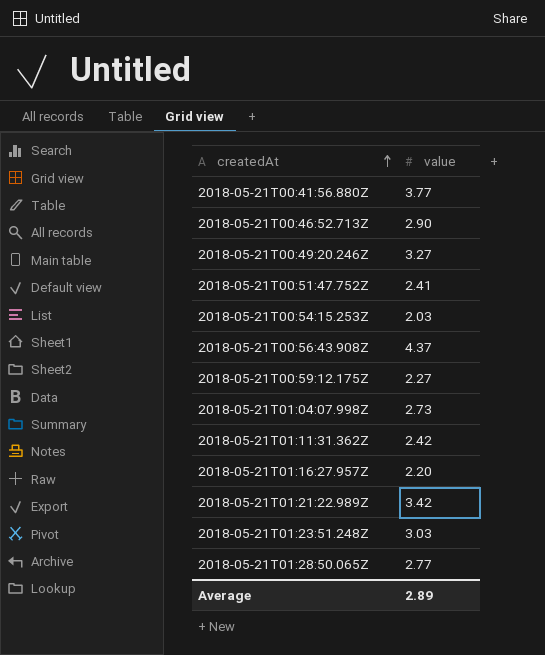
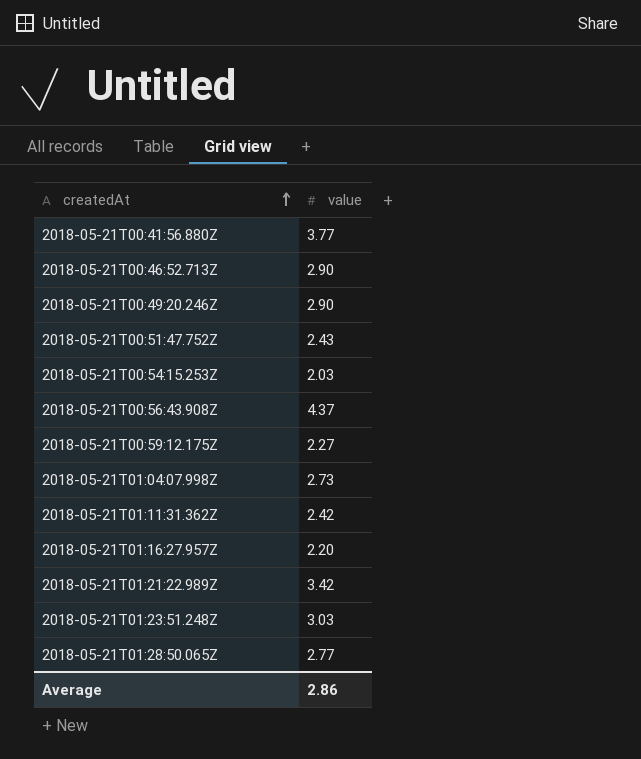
2018-05-21T00:49:20.246Z | value: 3.27 -> 2.90
2018-05-21T00:51:47.752Z | value: 2.41 -> 2.43
Average | value: 2.89 -> 2.86

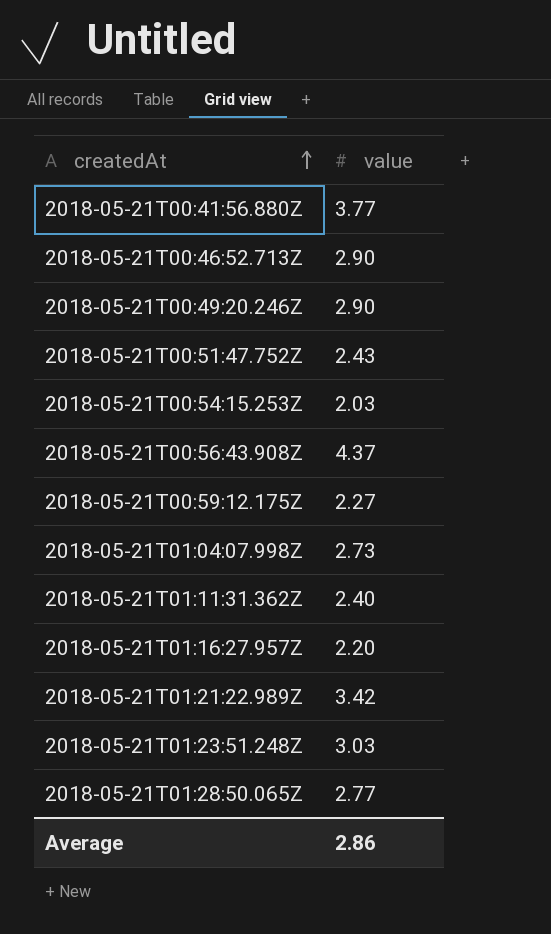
2018-05-21T01:11:31.362Z | value: 2.42 -> 2.40

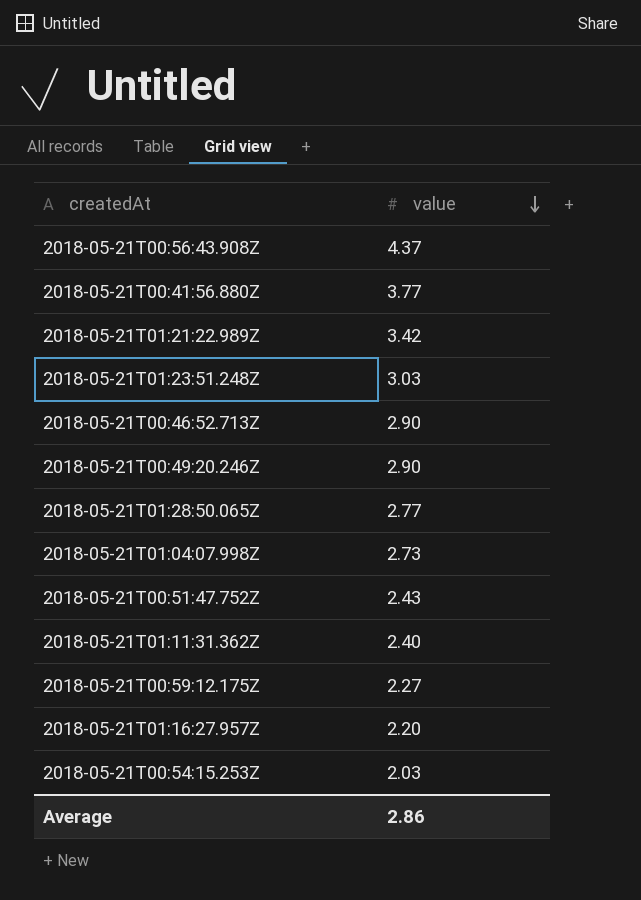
row order: createdAt ascending -> value descending

